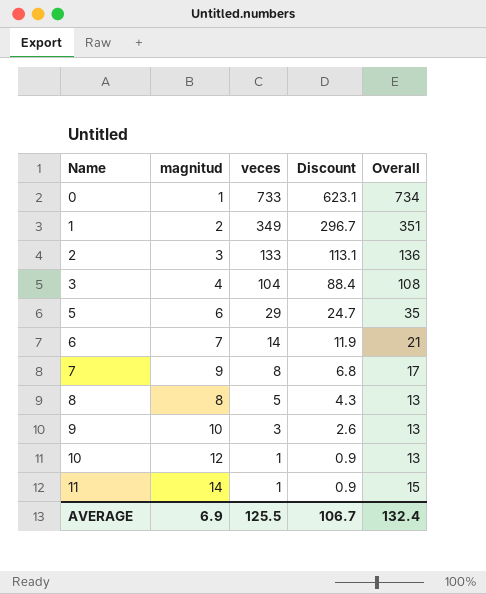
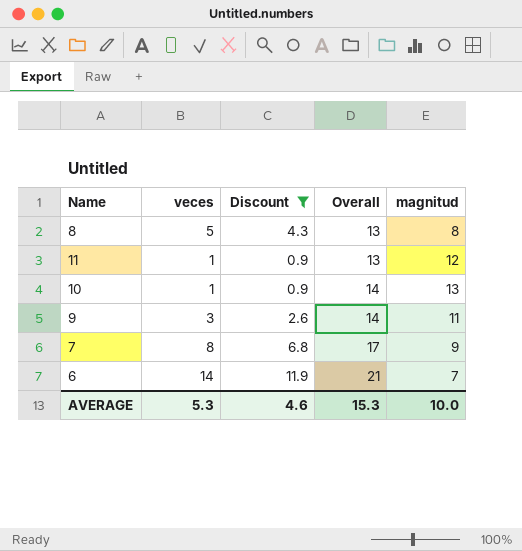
filter: none -> Discount <= 11.9
row order: Name ascending -> Overall ascending
column magnitud | position: 2 -> 5
11 | Overall: 15 -> 13
11 | magnitud: 14 -> 12
10 | Overall: 13 -> 14
10 | magnitud: 12 -> 13
9 | Overall: 13 -> 14
9 | magnitud: 10 -> 11
AVERAGE | veces: 125.5 -> 5.3
AVERAGE | Discount: 106.7 -> 4.6
AVERAGE | Overall: 132.4 -> 15.3
AVERAGE | magnitud: 6.9 -> 10.0

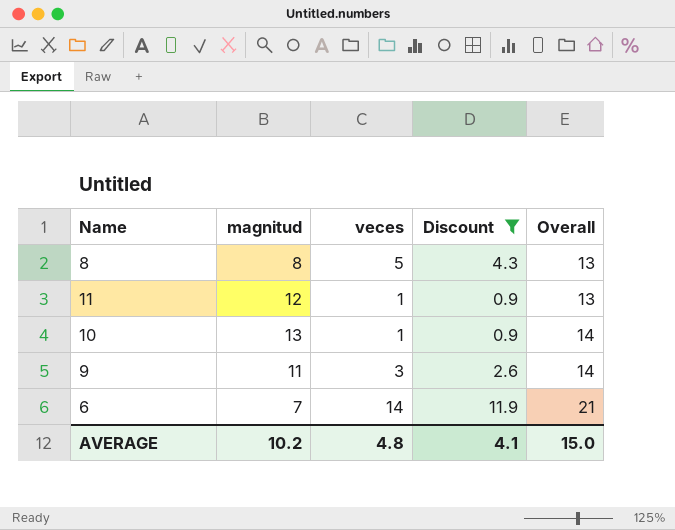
column magnitud | position: 5 -> 2
row 7: 8 | 6.8 | 17 | 9 -> none
AVERAGE | magnitud: 10.0 -> 10.2
AVERAGE | veces: 5.3 -> 4.8
AVERAGE | Discount: 4.6 -> 4.1
AVERAGE | Overall: 15.3 -> 15.0

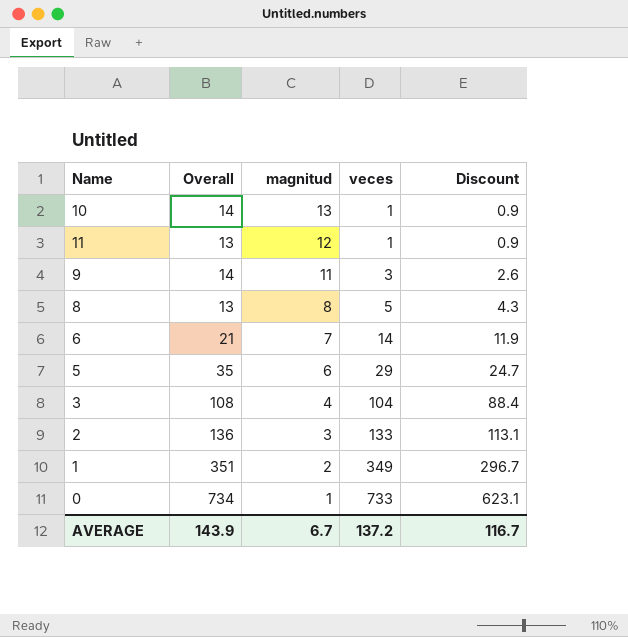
filter: Discount <= 11.9 -> none
row order: Overall ascending -> magnitud descending
column Overall | position: 5 -> 2
AVERAGE | Overall: 15.0 -> 143.9
AVERAGE | magnitud: 10.2 -> 6.7
AVERAGE | veces: 4.8 -> 137.2
AVERAGE | Discount: 4.1 -> 116.7

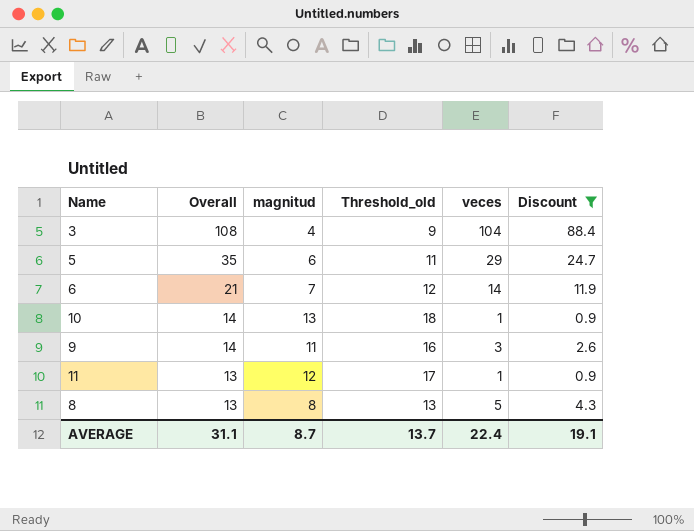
filter: none -> Discount <= 88.4
row order: magnitud descending -> Overall descending
column Threshold_old | formula: none -> [magnitud] + 5
AVERAGE | Overall: 143.9 -> 31.1
AVERAGE | magnitud: 6.7 -> 8.7
AVERAGE | veces: 137.2 -> 22.4
AVERAGE | Discount: 116.7 -> 19.1

